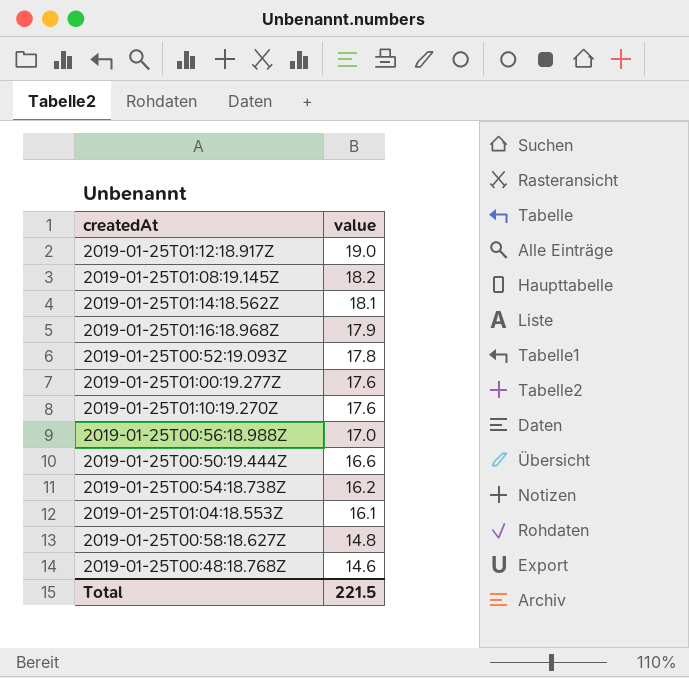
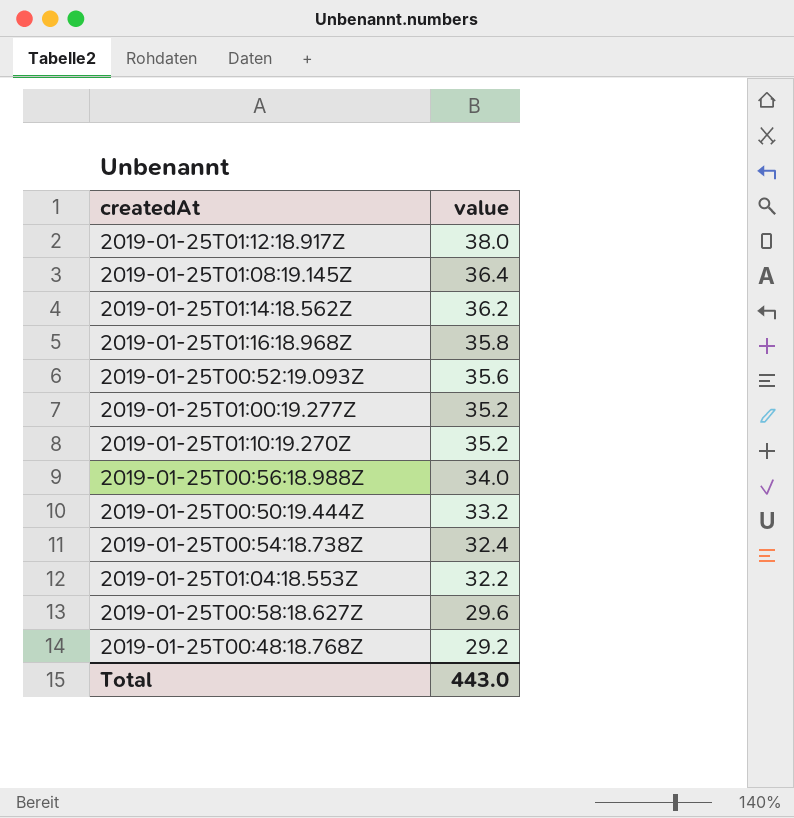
2019-01-25T01:12:18.917Z | value: 19.0 -> 38.0
2019-01-25T01:08:19.145Z | value: 18.2 -> 36.4
2019-01-25T01:14:18.562Z | value: 18.1 -> 36.2
2019-01-25T01:16:18.968Z | value: 17.9 -> 35.8
2019-01-25T00:52:19.093Z | value: 17.8 -> 35.6
2019-01-25T01:00:19.277Z | value: 17.6 -> 35.2
2019-01-25T01:10:19.270Z | value: 17.6 -> 35.2
2019-01-25T00:56:18.988Z | value: 17.0 -> 34.0
2019-01-25T00:50:19.444Z | value: 16.6 -> 33.2
2019-01-25T00:54:18.738Z | value: 16.2 -> 32.4
2019-01-25T01:04:18.553Z | value: 16.1 -> 32.2
2019-01-25T00:58:18.627Z | value: 14.8 -> 29.6
2019-01-25T00:48:18.768Z | value: 14.6 -> 29.2
Total | value: 221.5 -> 443.0

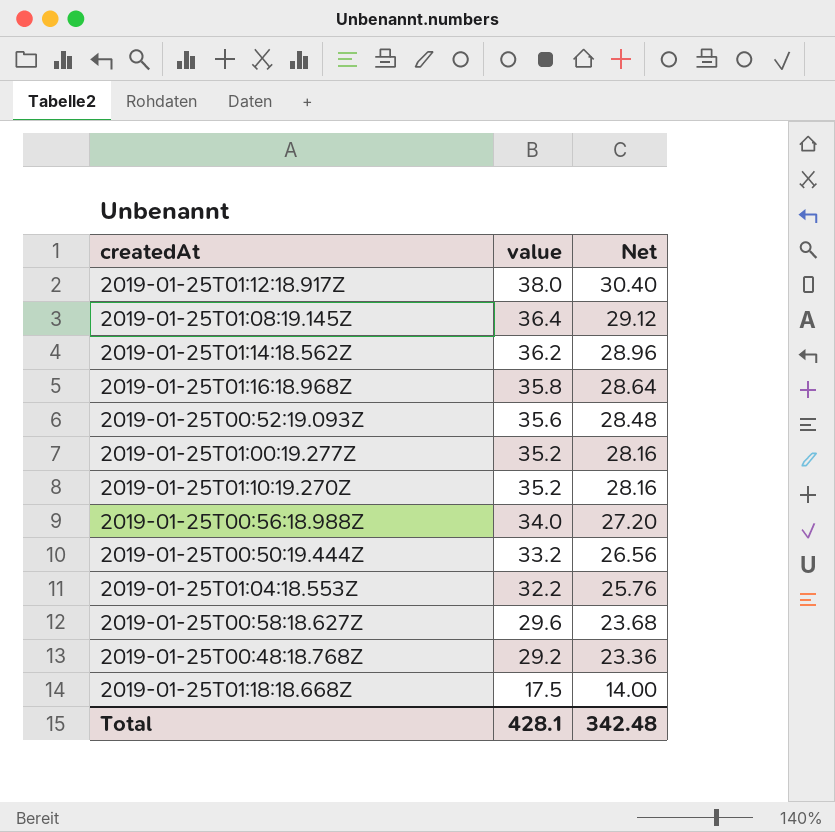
column Net | formula: none -> [value] * 0.8
row 2019-01-25T00:54:18.738Z: 32.4 -> none
row 2019-01-25T01:18:18.668Z: none -> 17.5 | 14.00
Total | value: 443.0 -> 428.1

